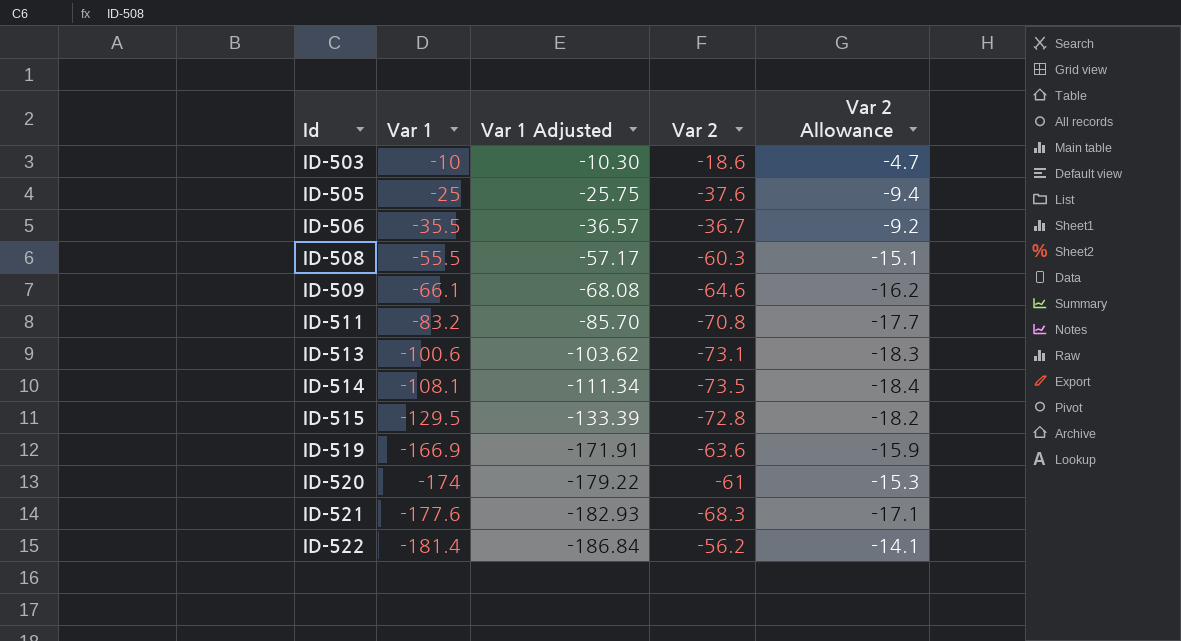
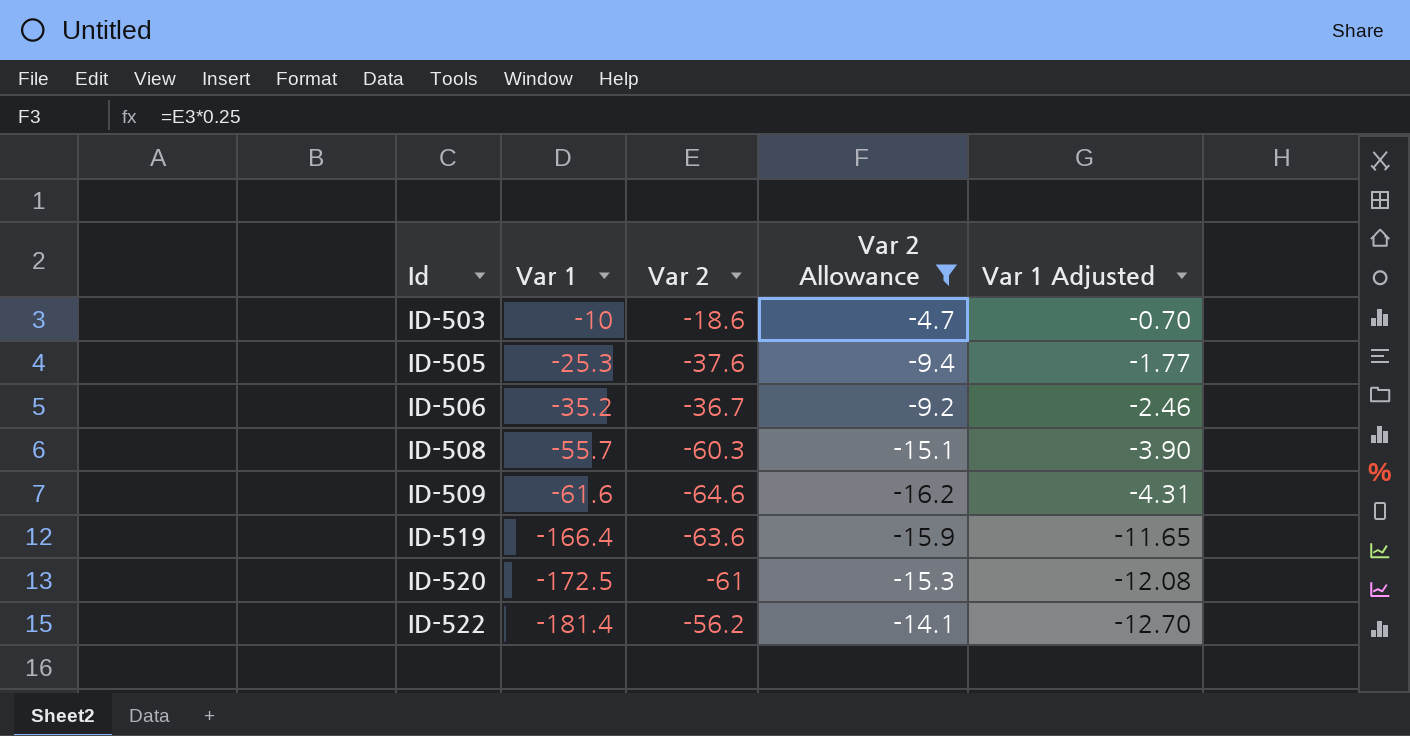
filter: none -> Var 2 Allowance >= -16.2
column Var 1 Adjusted | formula: [Var 1] * 1.03 -> [Var 1] * 0.07
column Var 1 Adjusted | position: 3 -> 5
ID-505 | Var 1: -25 -> -25.3
ID-506 | Var 1: -35.5 -> -35.2
ID-508 | Var 1: -55.5 -> -55.7
ID-509 | Var 1: -66.1 -> -61.6
ID-519 | Var 1: -166.9 -> -166.4
ID-520 | Var 1: -174 -> -172.5

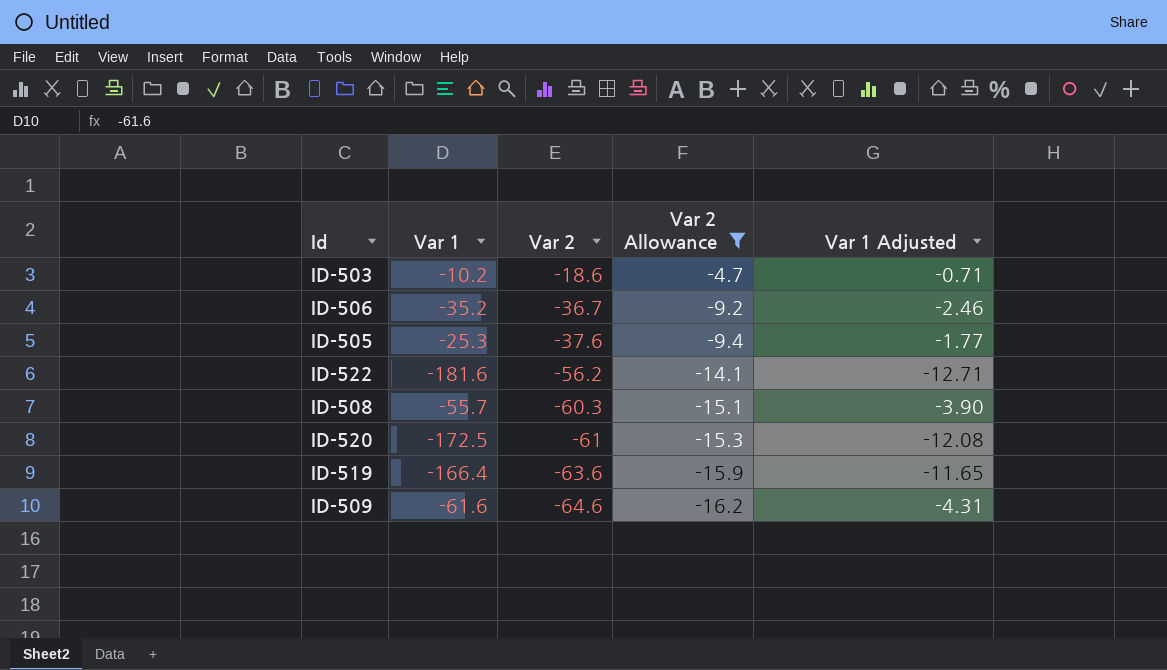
row order: Id ascending -> Var 2 descending
ID-503 | Var 1: -10 -> -10.2
ID-503 | Var 1 Adjusted: -0.70 -> -0.71
ID-522 | Var 1: -181.4 -> -181.6
ID-522 | Var 1 Adjusted: -12.70 -> -12.71

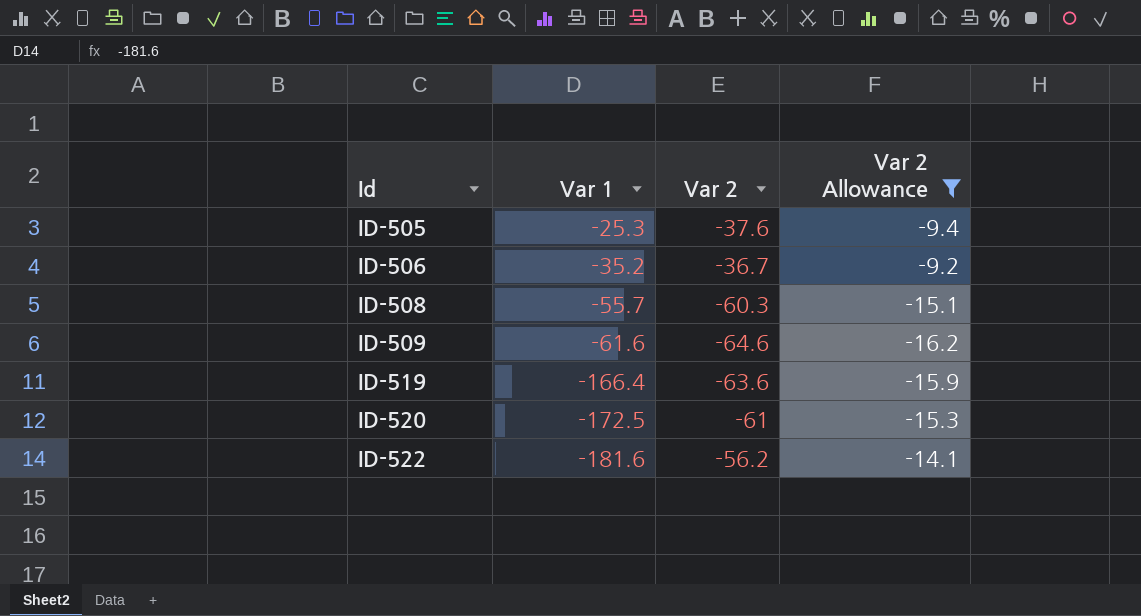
row order: Var 2 descending -> Id ascending
column Var 1 Adjusted | formula: [Var 1] * 0.07 -> none
row ID-503: -10.2 | -18.6 | -4.7 | -0.71 -> none

